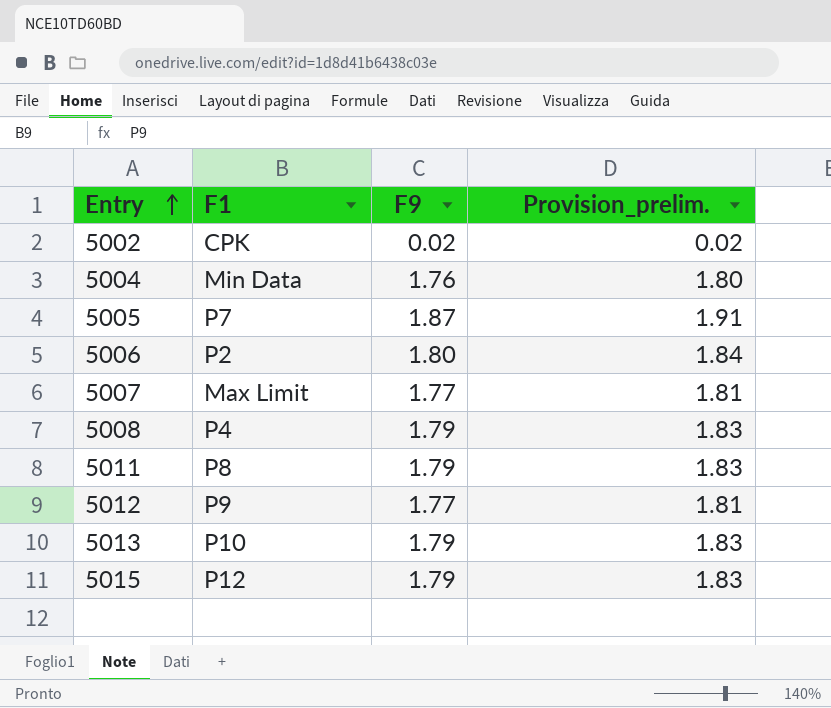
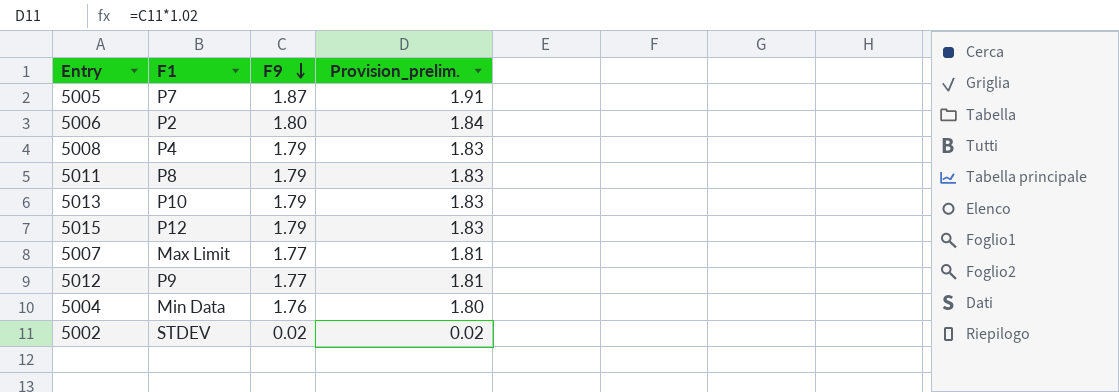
row order: Entry ascending -> F9 descending
5002 | F1: CPK -> STDEV

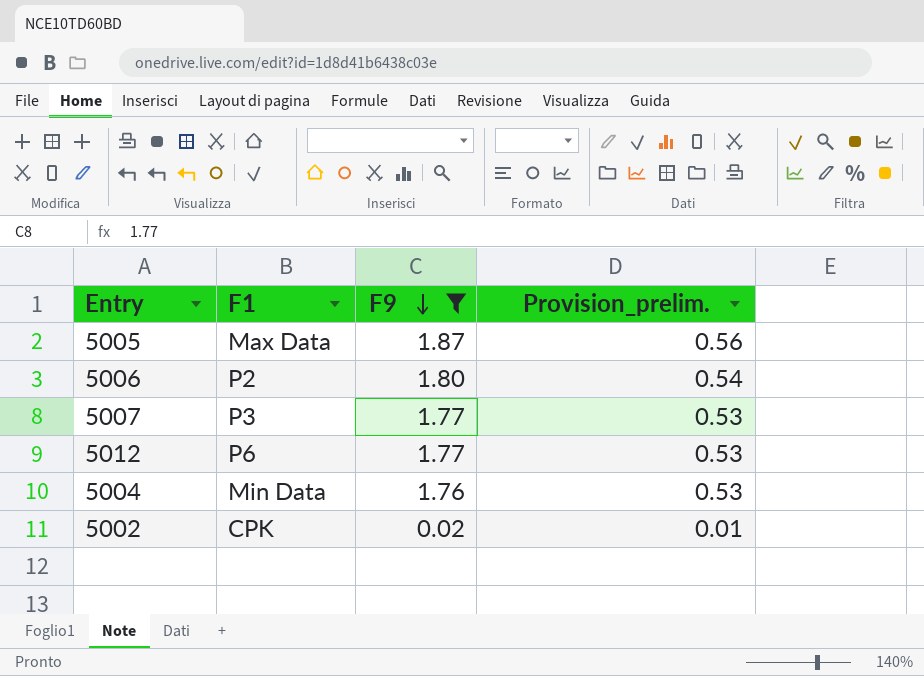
filter: none -> F9 != 1.79
column Provision_prelim. | formula: [F9] * 1.02 -> [F9] * 0.3
5005 | F1: P7 -> Max Data
5007 | F1: Max Limit -> P3
5012 | F1: P9 -> P6
5002 | F1: STDEV -> CPK

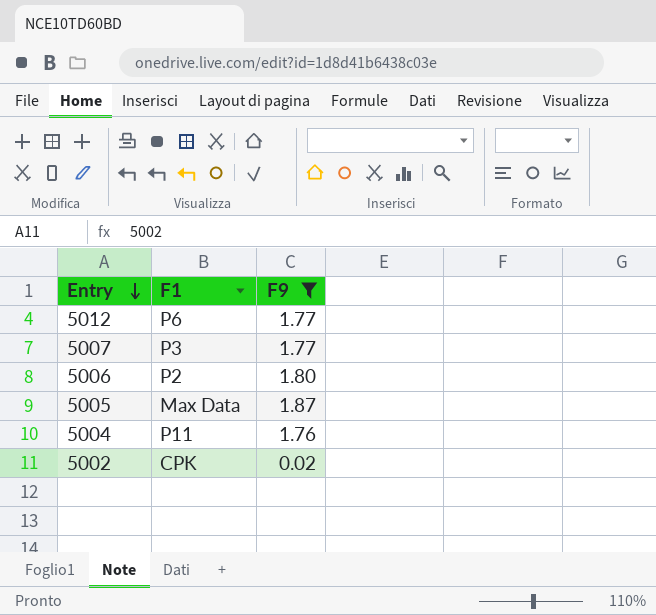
row order: F9 descending -> Entry descending
column Provision_prelim. | formula: [F9] * 0.3 -> none
5004 | F1: Min Data -> P11

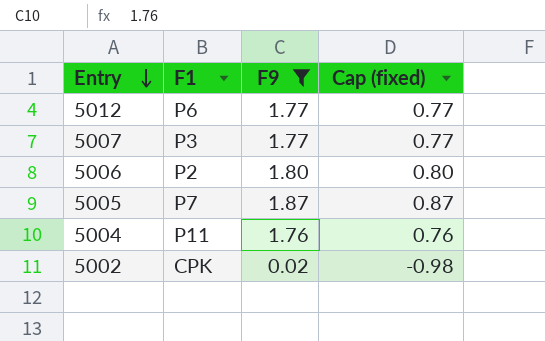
column Cap (fixed) | formula: none -> [F9] - 1
5005 | F1: Max Data -> P7

